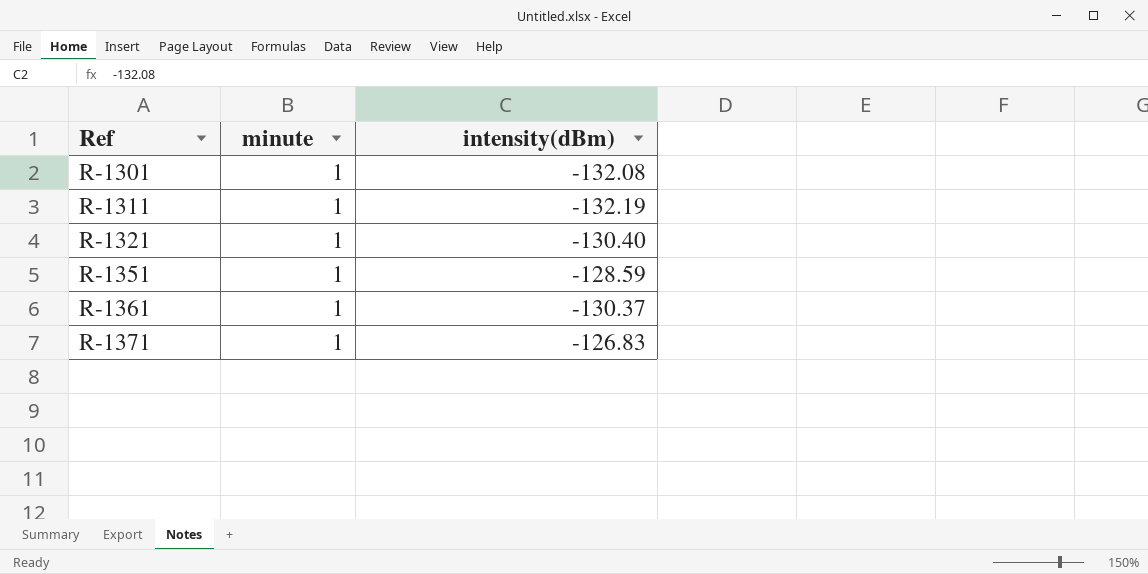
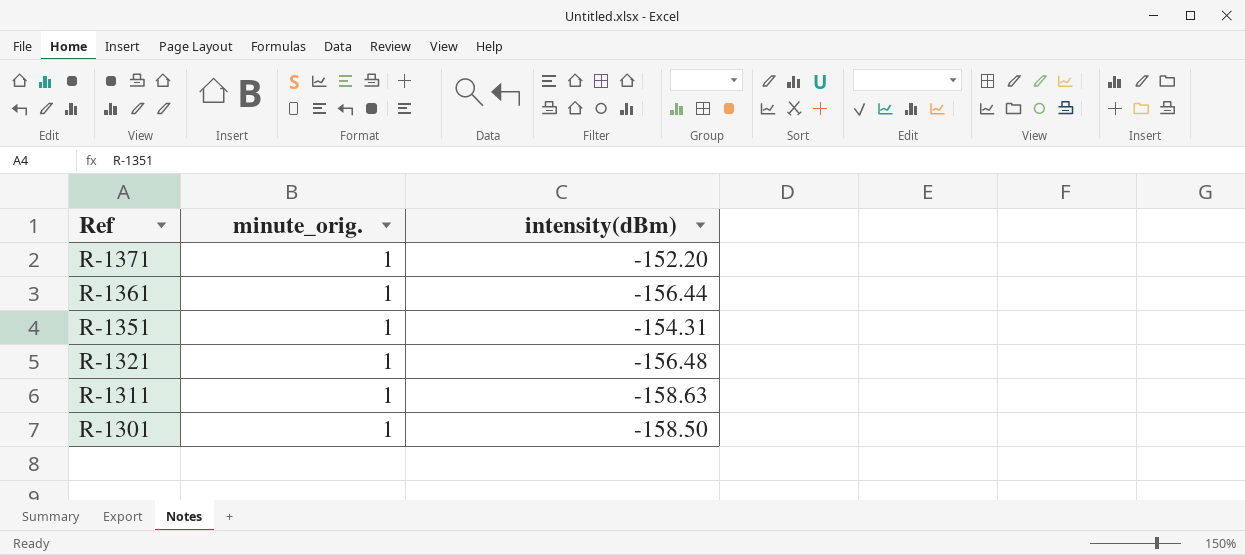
row order: Ref ascending -> Ref descending
column name: minute -> minute_orig.
R-1371 | intensity(dBm): -126.83 -> -152.20
R-1361 | intensity(dBm): -130.37 -> -156.44
R-1351 | intensity(dBm): -128.59 -> -154.31
R-1321 | intensity(dBm): -130.40 -> -156.48
R-1311 | intensity(dBm): -132.19 -> -158.63
R-1301 | intensity(dBm): -132.08 -> -158.50

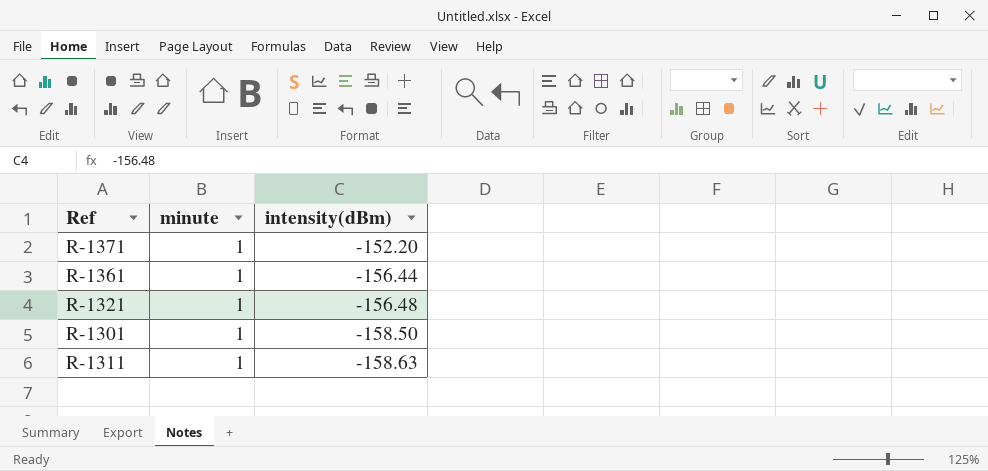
row order: Ref descending -> intensity(dBm) descending
column name: minute_orig. -> minute
row R-1351: 1 | -154.31 -> none

